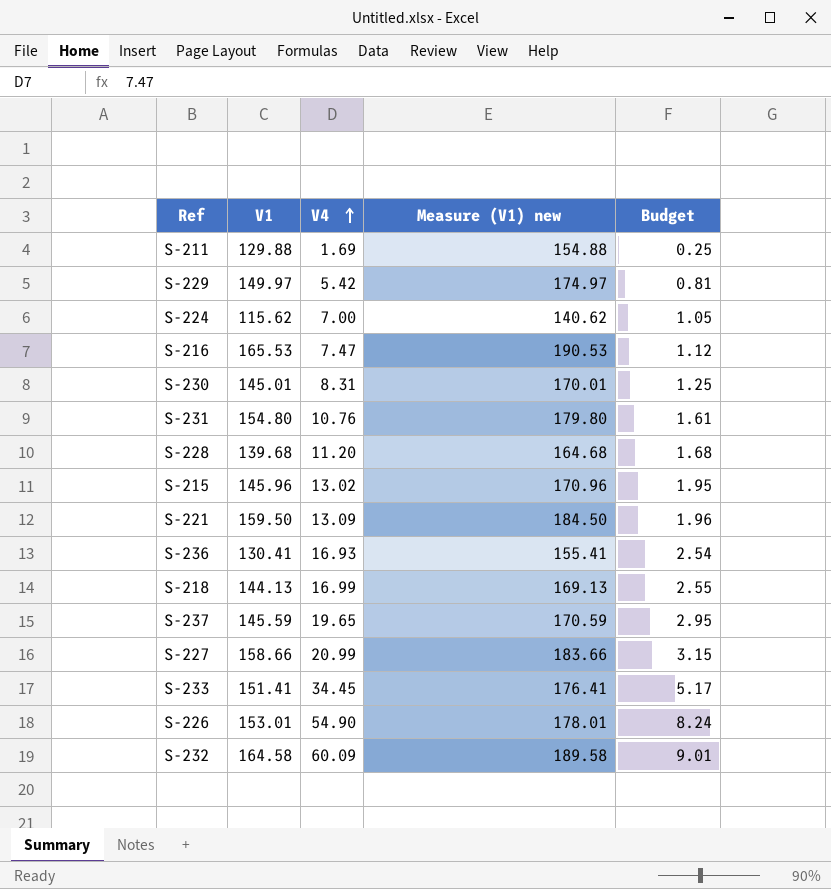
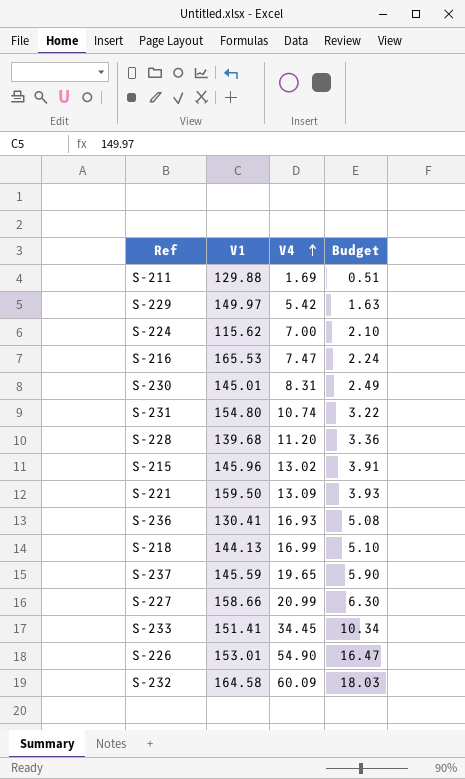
column Measure (V1) new | formula: [V1] + 25 -> none
column Budget | formula: [V4] * 0.15 -> [V4] * 0.3
S-231 | V4: 10.76 -> 10.74

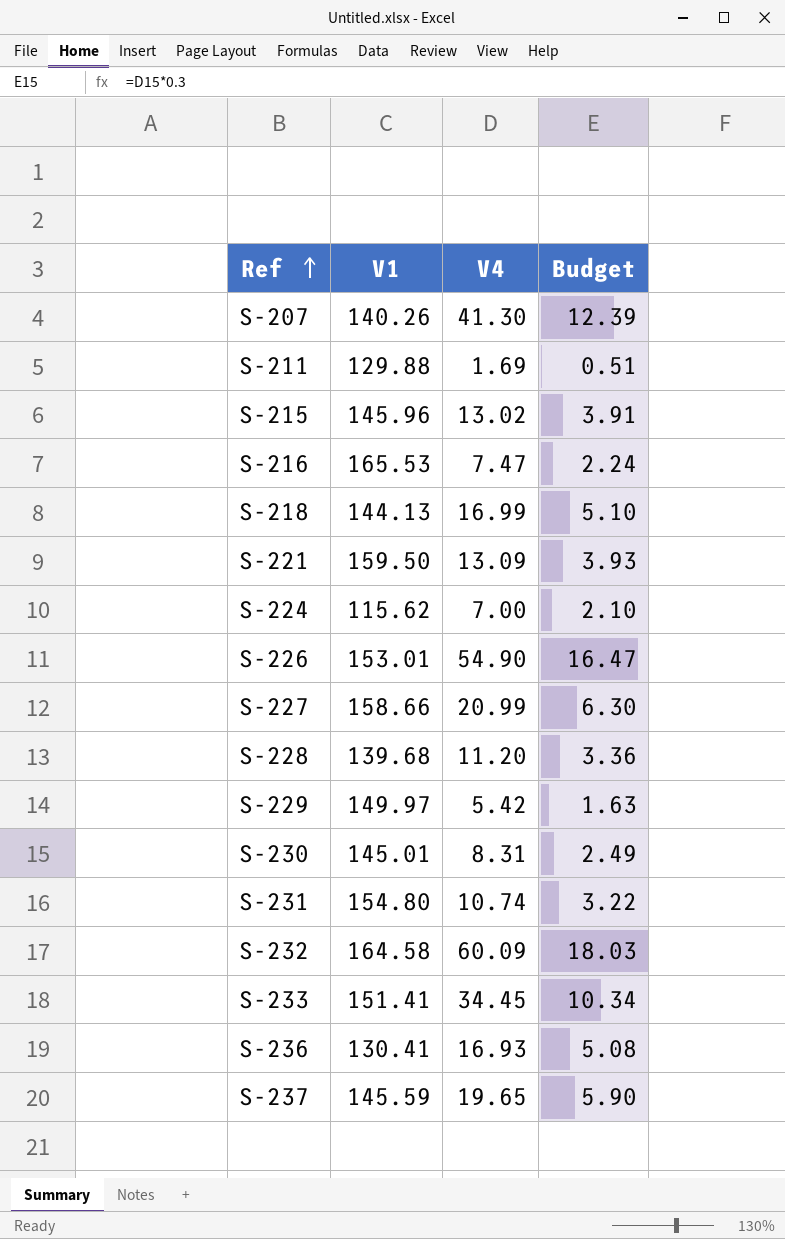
row order: V4 ascending -> Ref ascending
row S-207: none -> 140.26 | 41.30 | 12.39

